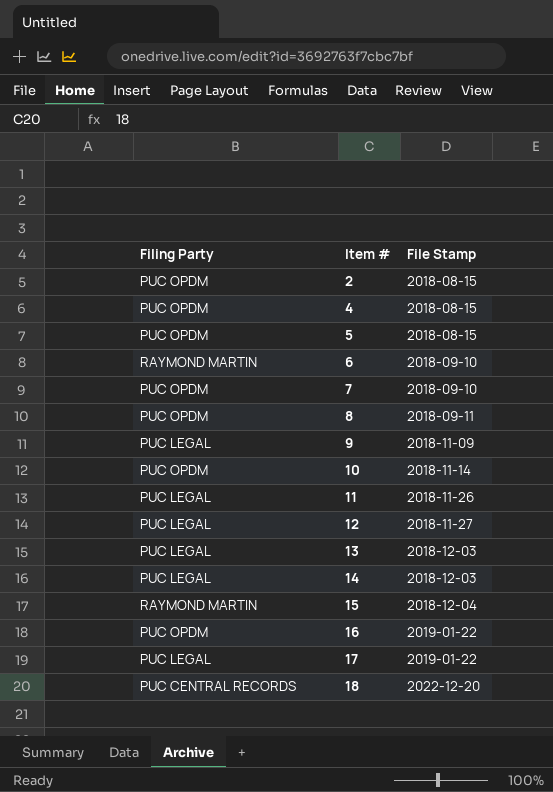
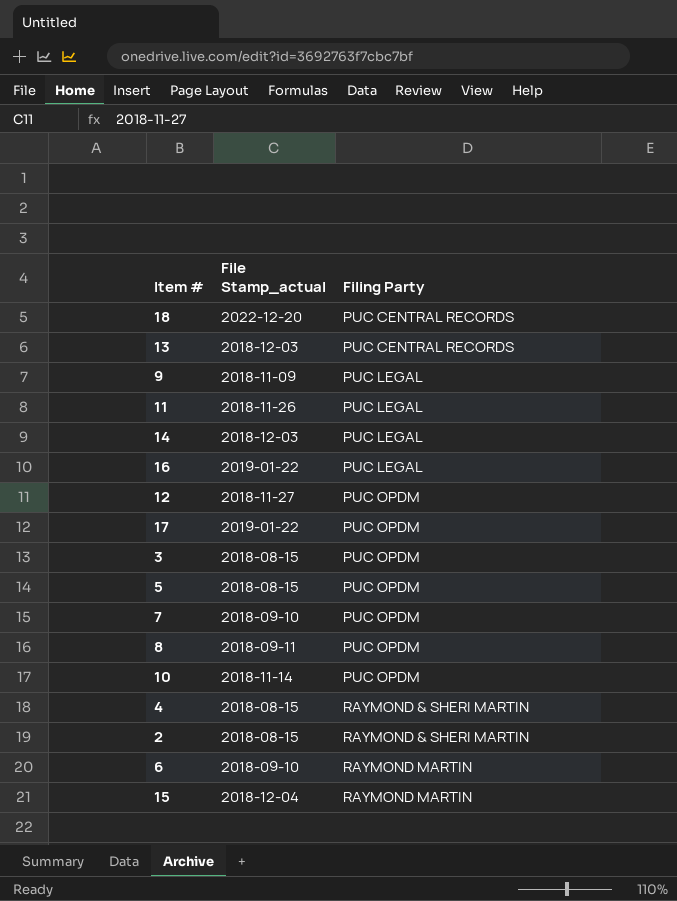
row order: Item # ascending -> Filing Party ascending
column name: File Stamp -> File Stamp_actual
column Filing Party | position: 1 -> 3
13 | Filing Party: PUC LEGAL -> PUC CENTRAL RECORDS
16 | Filing Party: PUC OPDM -> PUC LEGAL
12 | Filing Party: PUC LEGAL -> PUC OPDM
17 | Filing Party: PUC LEGAL -> PUC OPDM
row 3: none -> 2018-08-15 | PUC OPDM
4 | Filing Party: PUC OPDM -> RAYMOND & SHERI MARTIN
2 | Filing Party: PUC OPDM -> RAYMOND & SHERI MARTIN

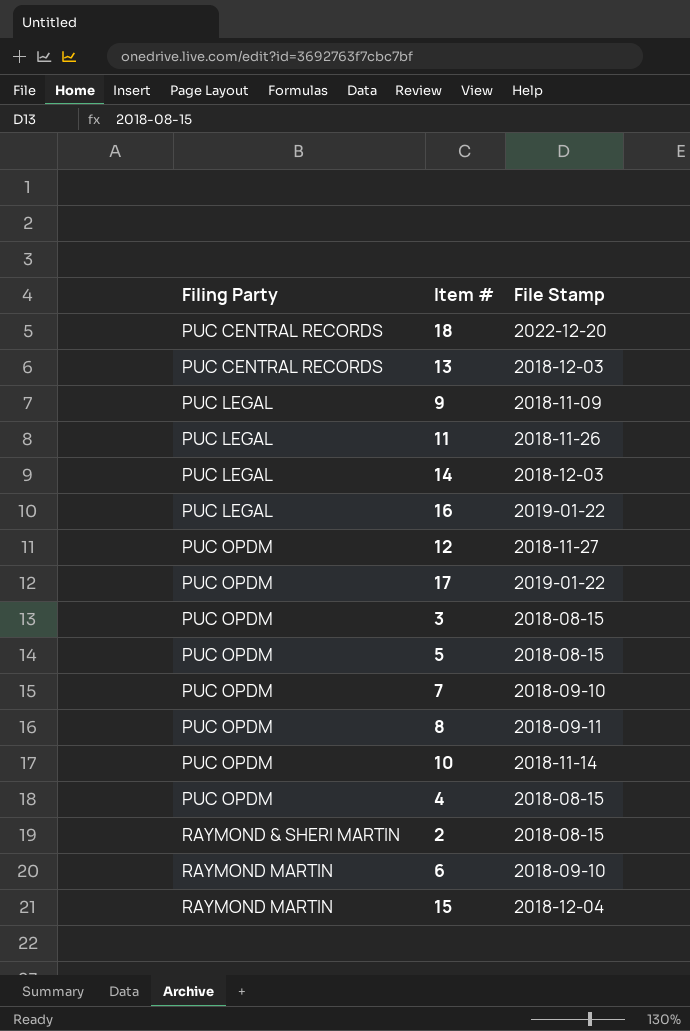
column Filing Party | position: 3 -> 1
column name: File Stamp_actual -> File Stamp
4 | Filing Party: RAYMOND & SHERI MARTIN -> PUC OPDM

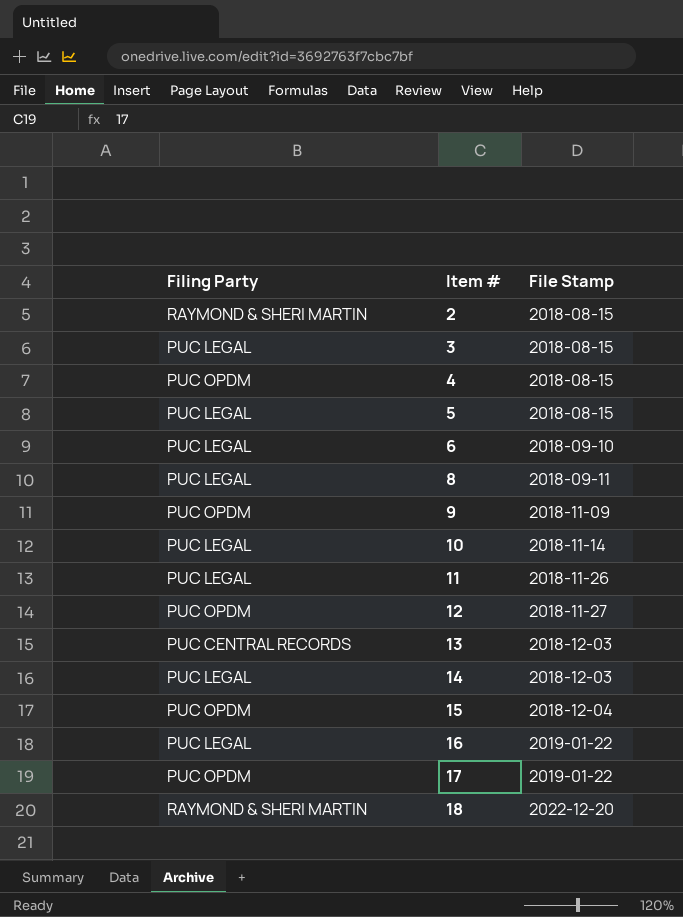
row order: Filing Party ascending -> Item # ascending
row 7: PUC OPDM | 2018-09-10 -> none
3 | Filing Party: PUC OPDM -> PUC LEGAL
5 | Filing Party: PUC OPDM -> PUC LEGAL
6 | Filing Party: RAYMOND MARTIN -> PUC LEGAL
8 | Filing Party: PUC OPDM -> PUC LEGAL
9 | Filing Party: PUC LEGAL -> PUC OPDM
10 | Filing Party: PUC OPDM -> PUC LEGAL
15 | Filing Party: RAYMOND MARTIN -> PUC OPDM
18 | Filing Party: PUC CENTRAL RECORDS -> RAYMOND & SHERI MARTIN

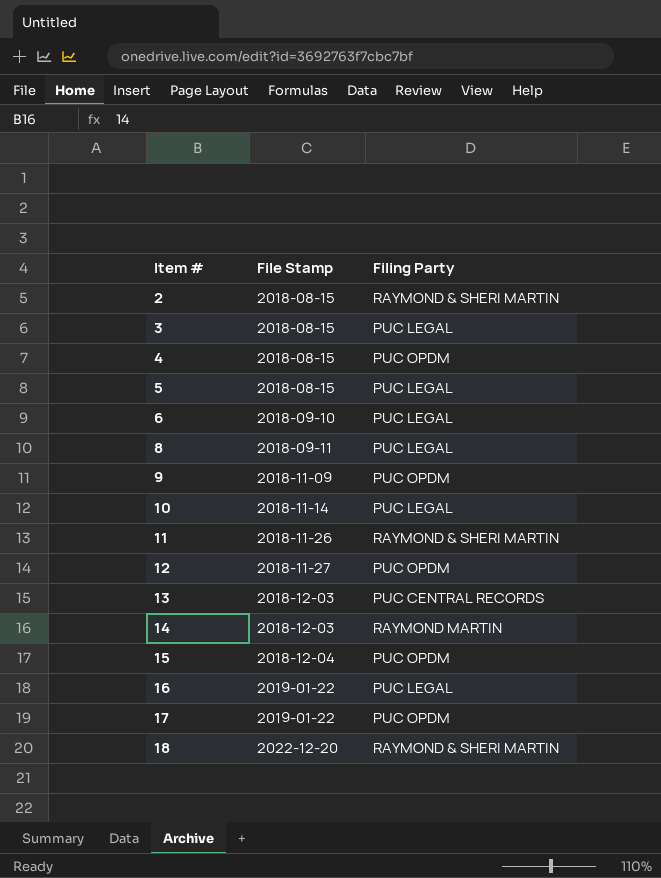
column Filing Party | position: 1 -> 3
11 | Filing Party: PUC LEGAL -> RAYMOND & SHERI MARTIN
14 | Filing Party: PUC LEGAL -> RAYMOND MARTIN

